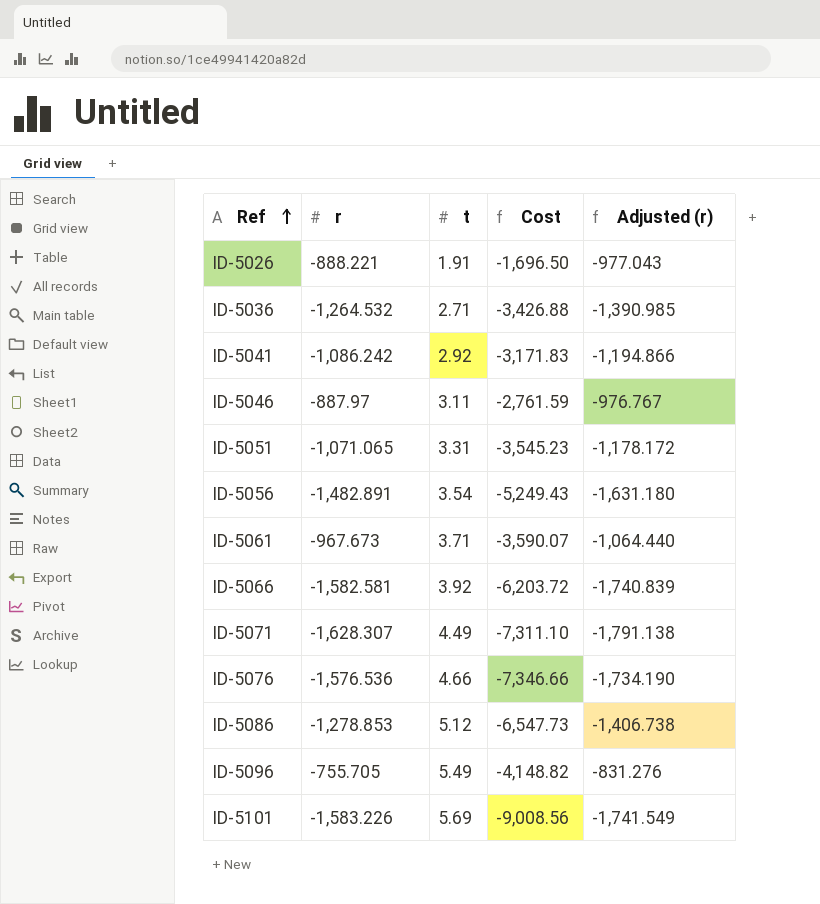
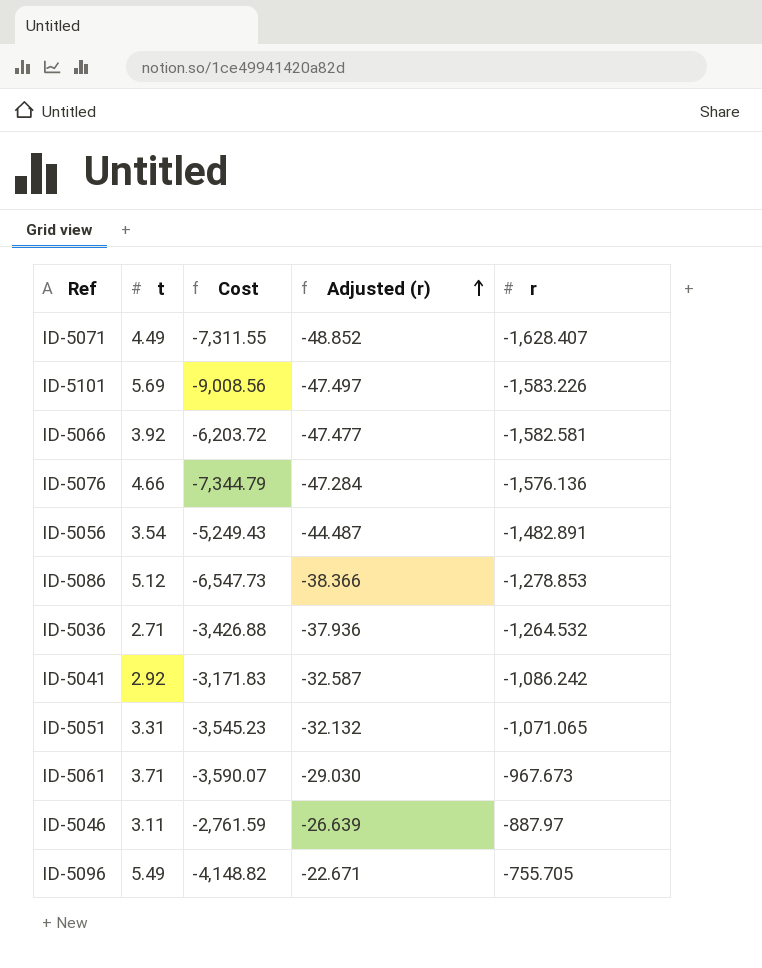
row order: Ref ascending -> Adjusted (r) ascending
column Adjusted (r) | formula: [r] * 1.1 -> [r] * 0.03
column r | position: 2 -> 5
row ID-5026: -888.221 | 1.91 | -1,696.50 | -977.043 -> none
ID-5071 | Cost: -7,311.10 -> -7,311.55
ID-5071 | r: -1,628.307 -> -1,628.407
ID-5076 | Cost: -7,346.66 -> -7,344.79
ID-5076 | r: -1,576.536 -> -1,576.136

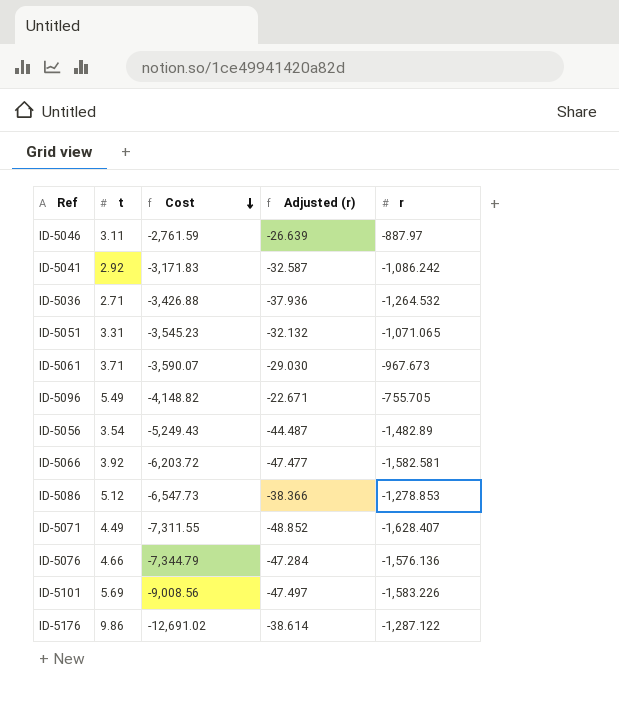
row order: Adjusted (r) ascending -> Cost descending
ID-5056 | r: -1,482.891 -> -1,482.89
row ID-5176: none -> 9.86 | -12,691.02 | -38.614 | -1,287.122

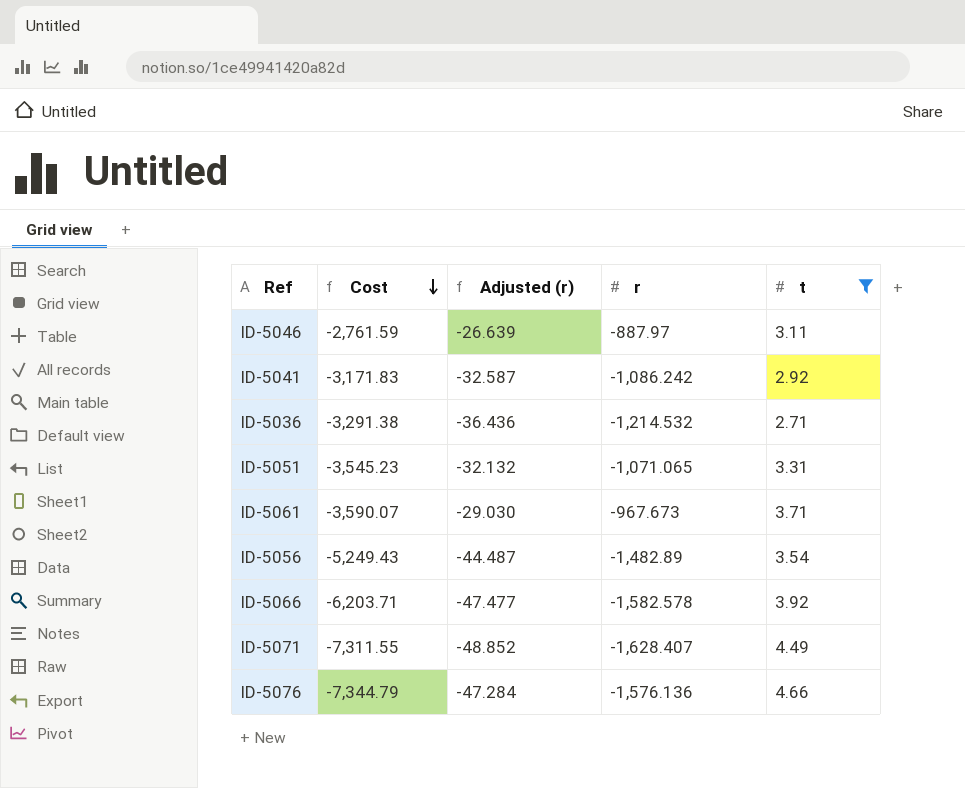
filter: none -> t <= 4.66
column t | position: 2 -> 5
ID-5036 | Cost: -3,426.88 -> -3,291.38
ID-5036 | Adjusted (r): -37.936 -> -36.436
ID-5036 | r: -1,264.532 -> -1,214.532
ID-5066 | Cost: -6,203.72 -> -6,203.71
ID-5066 | r: -1,582.581 -> -1,582.578

